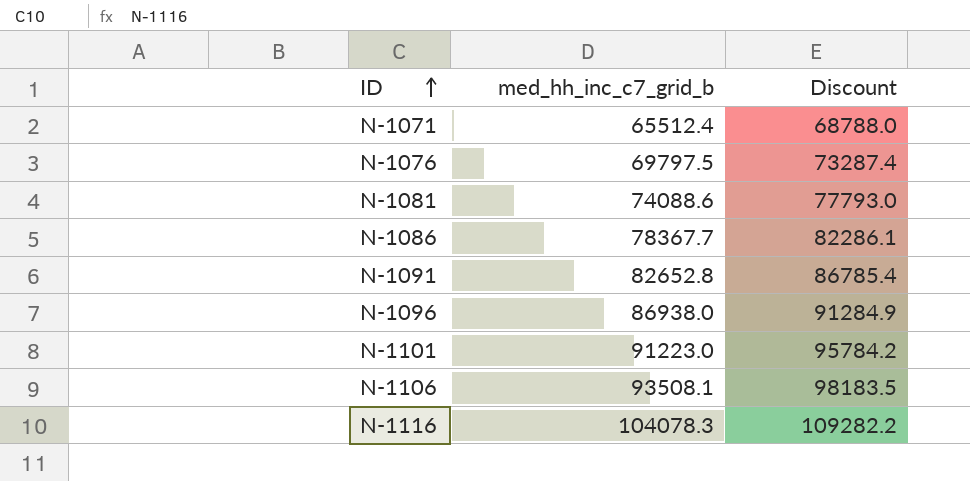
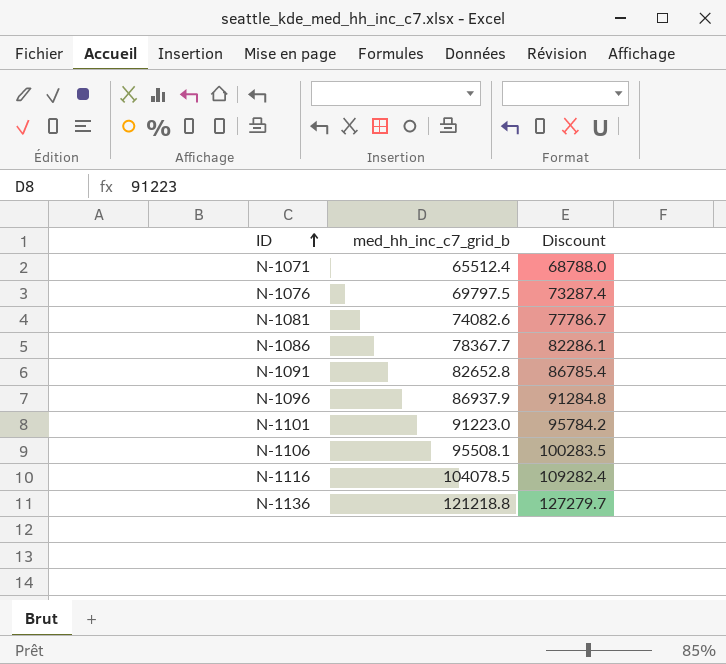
N-1081 | med_hh_inc_c7_grid_b: 74088.6 -> 74082.6
N-1081 | Discount: 77793.0 -> 77786.7
N-1096 | med_hh_inc_c7_grid_b: 86938.0 -> 86937.9
N-1096 | Discount: 91284.9 -> 91284.8
N-1106 | med_hh_inc_c7_grid_b: 93508.1 -> 95508.1
N-1106 | Discount: 98183.5 -> 100283.5
N-1116 | med_hh_inc_c7_grid_b: 104078.3 -> 104078.5
N-1116 | Discount: 109282.2 -> 109282.4
row N-1136: none -> 121218.8 | 127279.7

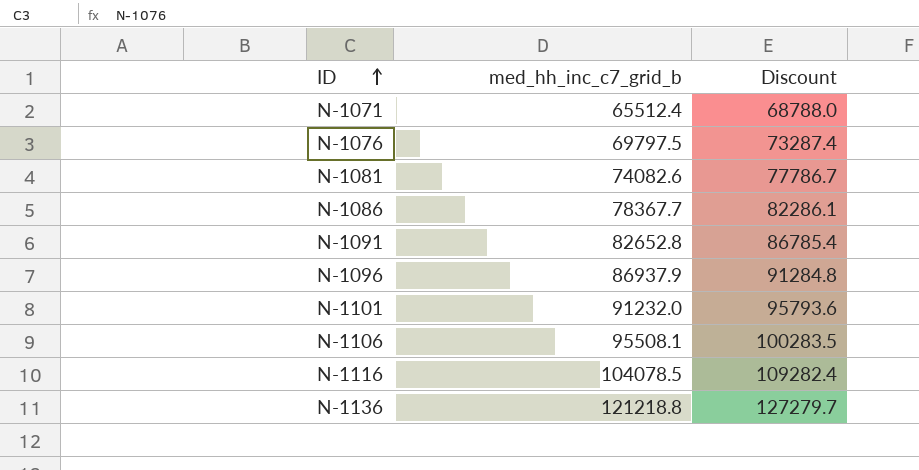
N-1101 | med_hh_inc_c7_grid_b: 91223.0 -> 91232.0
N-1101 | Discount: 95784.2 -> 95793.6

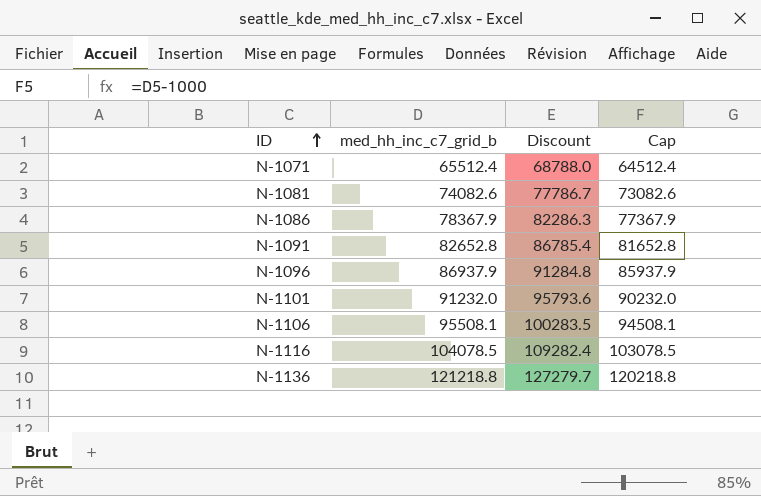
column Cap | formula: none -> [med_hh_inc_c7_grid_b] - 1000
row N-1076: 69797.5 | 73287.4 -> none
N-1086 | med_hh_inc_c7_grid_b: 78367.7 -> 78367.9
N-1086 | Discount: 82286.1 -> 82286.3

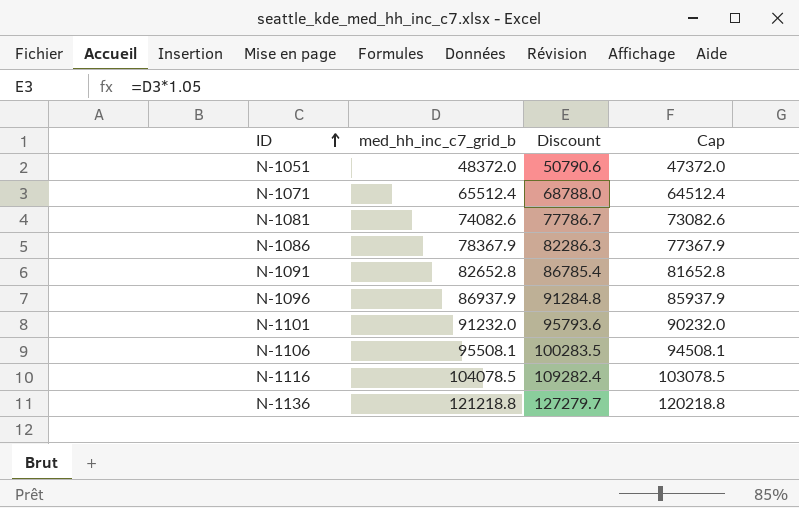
row N-1051: none -> 48372.0 | 50790.6 | 47372.0

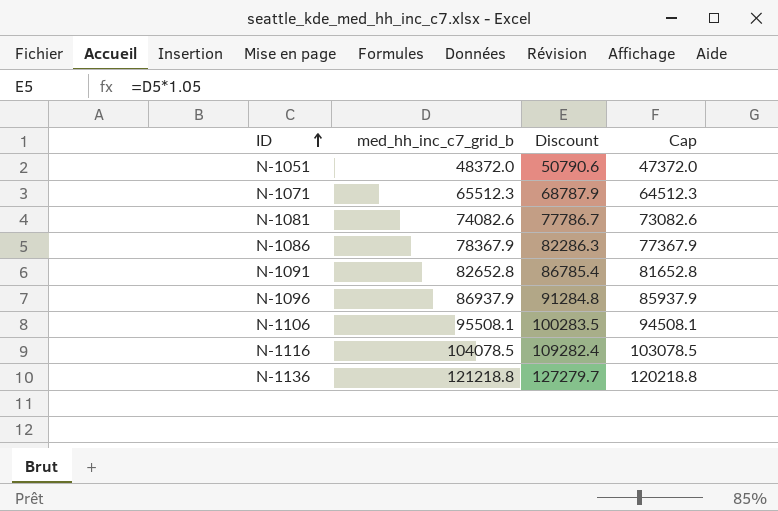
row N-1101: 91232.0 | 95793.6 | 90232.0 -> none
N-1071 | med_hh_inc_c7_grid_b: 65512.4 -> 65512.3
N-1071 | Discount: 68788.0 -> 68787.9
N-1071 | Cap: 64512.4 -> 64512.3

